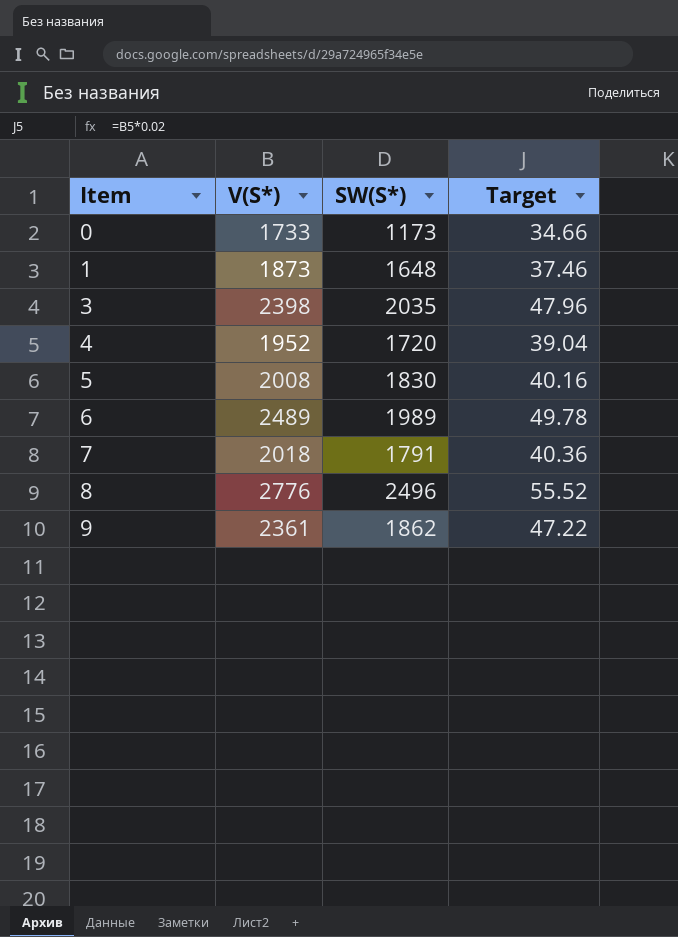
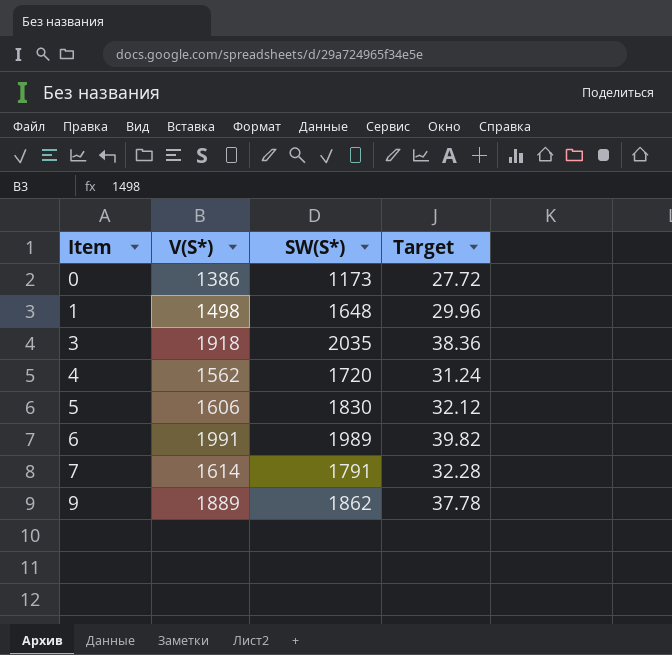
row 8: 2776 | 2496 | 55.52 -> none
0 | V(S*): 1733 -> 1386
0 | Target: 34.66 -> 27.72
1 | V(S*): 1873 -> 1498
1 | Target: 37.46 -> 29.96
3 | V(S*): 2398 -> 1918
3 | Target: 47.96 -> 38.36
4 | V(S*): 1952 -> 1562
4 | Target: 39.04 -> 31.24
5 | V(S*): 2008 -> 1606
5 | Target: 40.16 -> 32.12
6 | V(S*): 2489 -> 1991
6 | Target: 49.78 -> 39.82
7 | V(S*): 2018 -> 1614
7 | Target: 40.36 -> 32.28
9 | V(S*): 2361 -> 1889
9 | Target: 47.22 -> 37.78

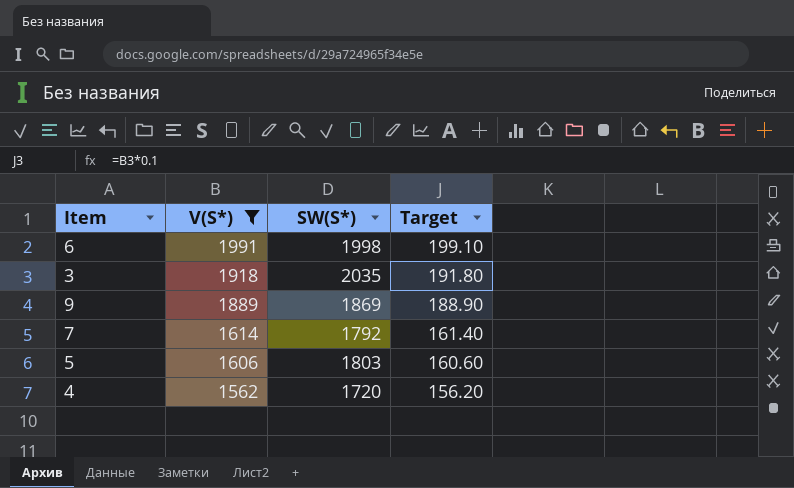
filter: none -> V(S*) >= 1562
row order: Item ascending -> V(S*) descending
column Target | formula: [V(S*)] * 0.02 -> [V(S*)] * 0.1
6 | SW(S*): 1989 -> 1998
9 | SW(S*): 1862 -> 1869
7 | SW(S*): 1791 -> 1792
5 | SW(S*): 1830 -> 1803

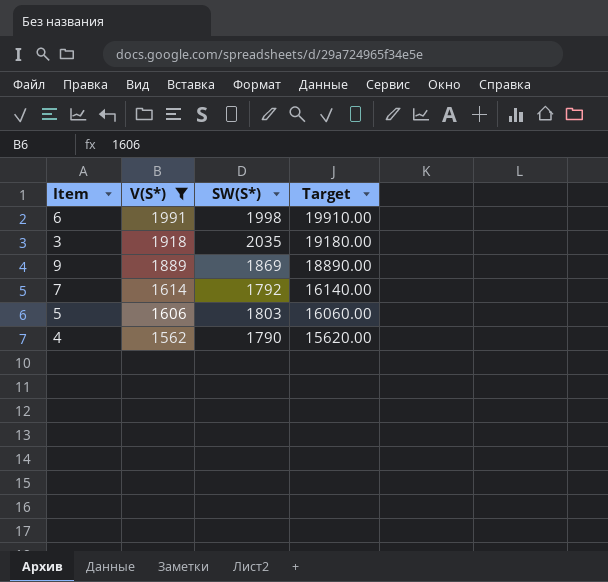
column Target | formula: [V(S*)] * 0.1 -> [V(S*)] * 10
4 | SW(S*): 1720 -> 1790

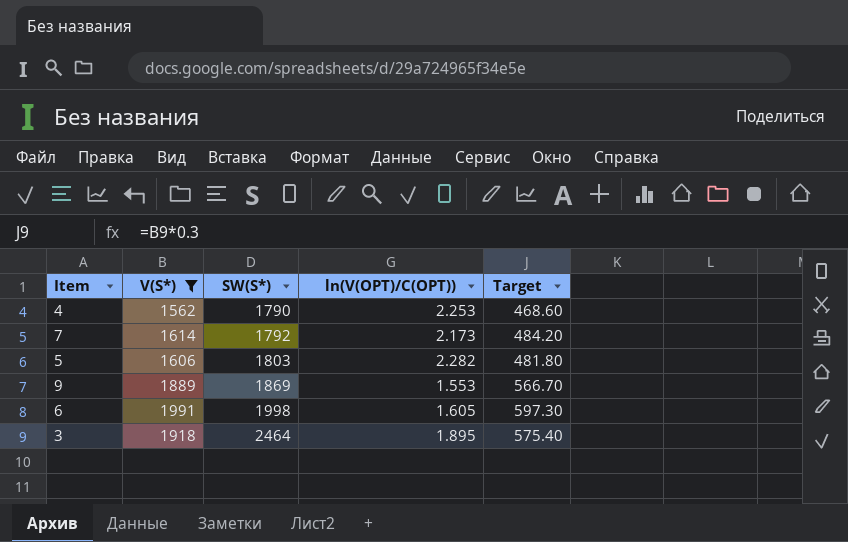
row order: V(S*) descending -> SW(S*) ascending
column ln(V(OPT)/C(OPT)) | position: none -> 4
column Target | formula: [V(S*)] * 10 -> [V(S*)] * 0.3
3 | SW(S*): 2035 -> 2464

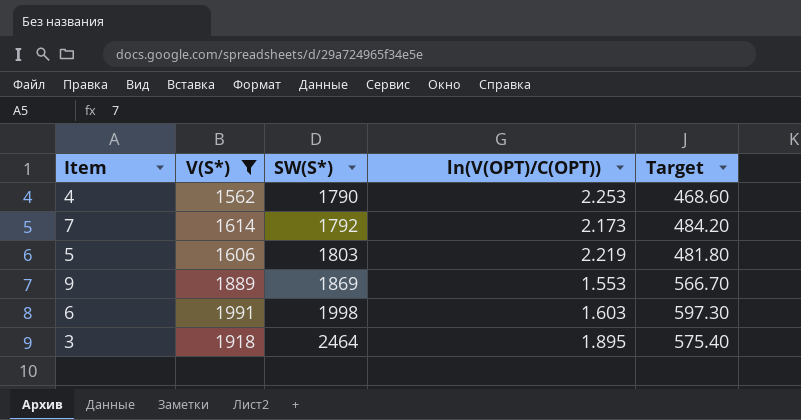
5 | ln(V(OPT)/C(OPT)): 2.282 -> 2.219
6 | ln(V(OPT)/C(OPT)): 1.605 -> 1.603

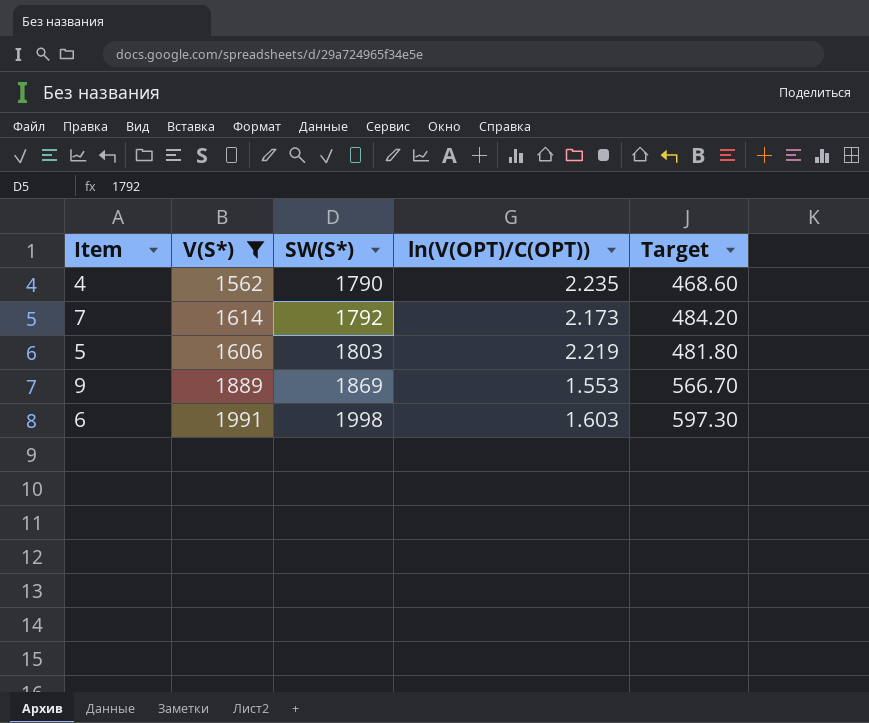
row 3: 1918 | 2464 | 1.895 | 575.40 -> none
4 | ln(V(OPT)/C(OPT)): 2.253 -> 2.235

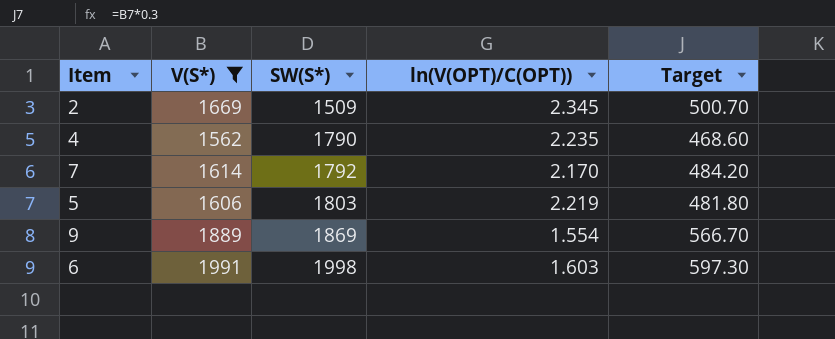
row 2: none -> 1669 | 1509 | 2.345 | 500.70
7 | ln(V(OPT)/C(OPT)): 2.173 -> 2.170
9 | ln(V(OPT)/C(OPT)): 1.553 -> 1.554

